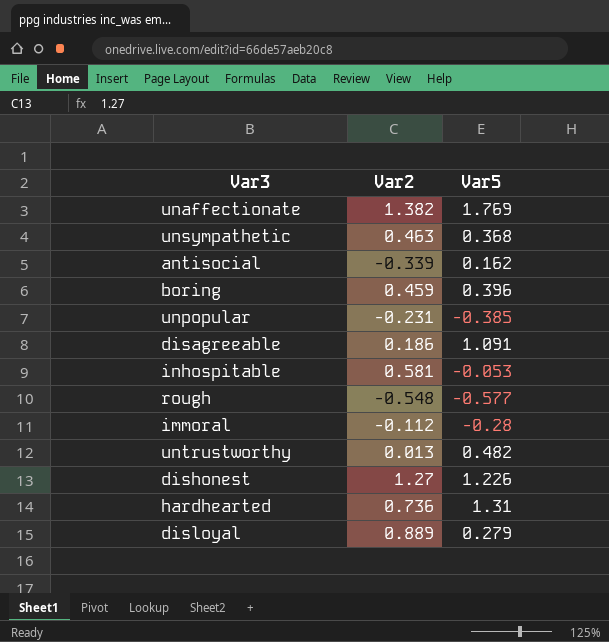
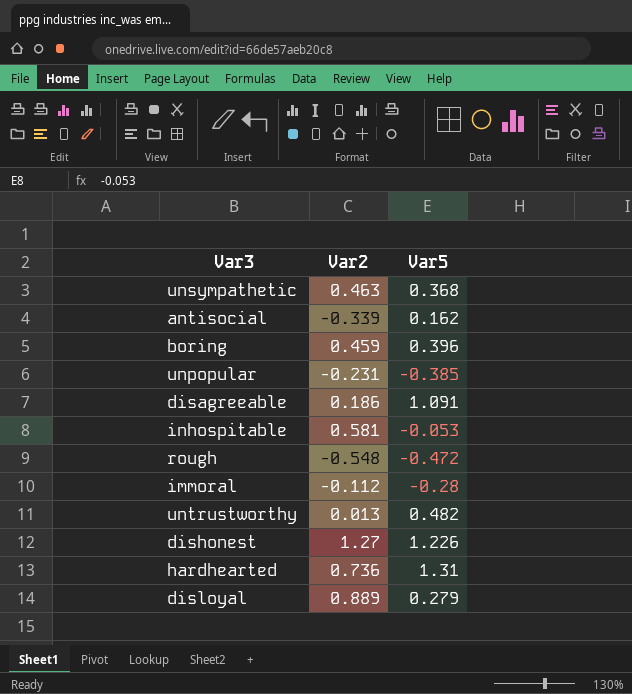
row unaffectionate: 1.382 | 1.769 -> none
rough | Var5: -0.577 -> -0.472

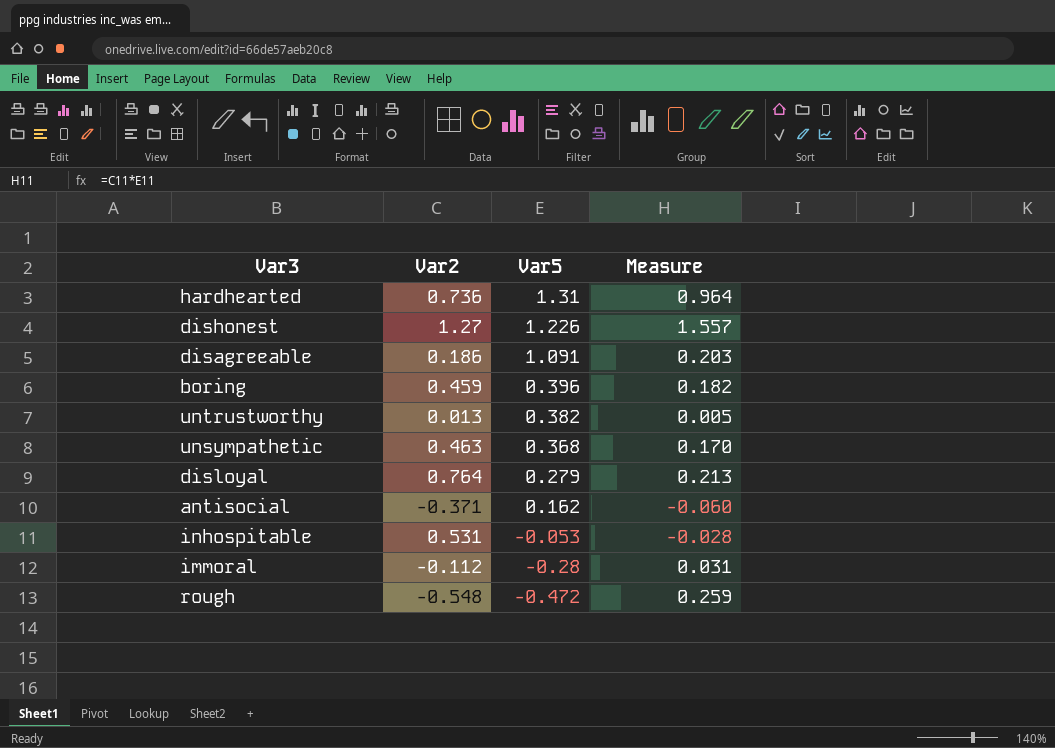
row order: none -> Var5 descending
column Measure | formula: none -> [Var2] * [Var5]
row unpopular: -0.231 | -0.385 -> none
untrustworthy | Var5: 0.482 -> 0.382
disloyal | Var2: 0.889 -> 0.764
antisocial | Var2: -0.339 -> -0.371
inhospitable | Var2: 0.581 -> 0.531

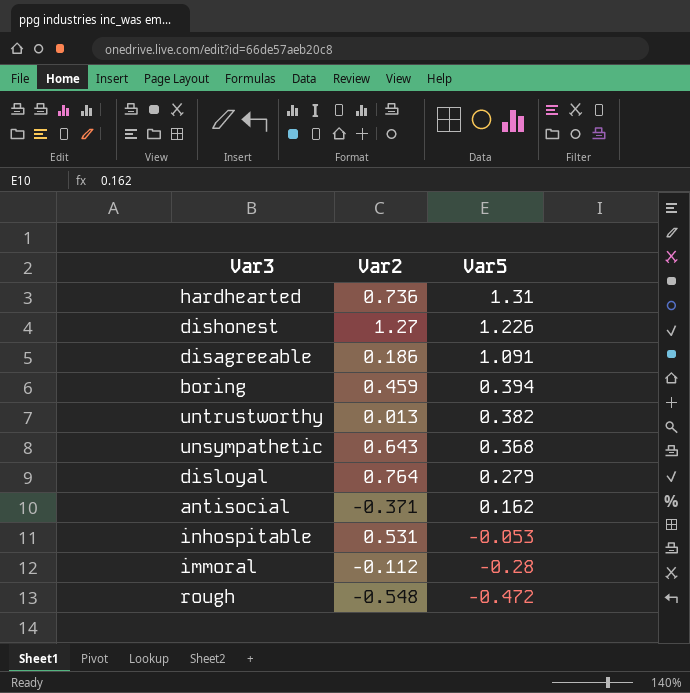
column Measure | formula: [Var2] * [Var5] -> none
boring | Var5: 0.396 -> 0.394
unsympathetic | Var2: 0.463 -> 0.643

